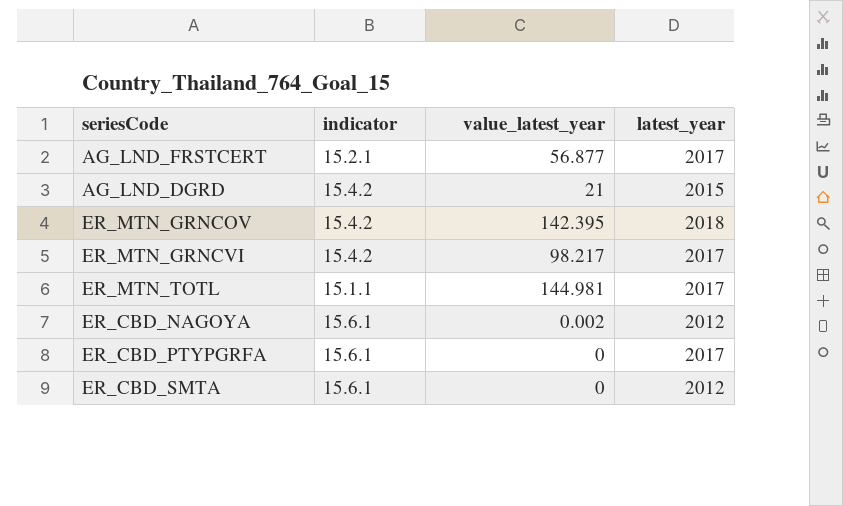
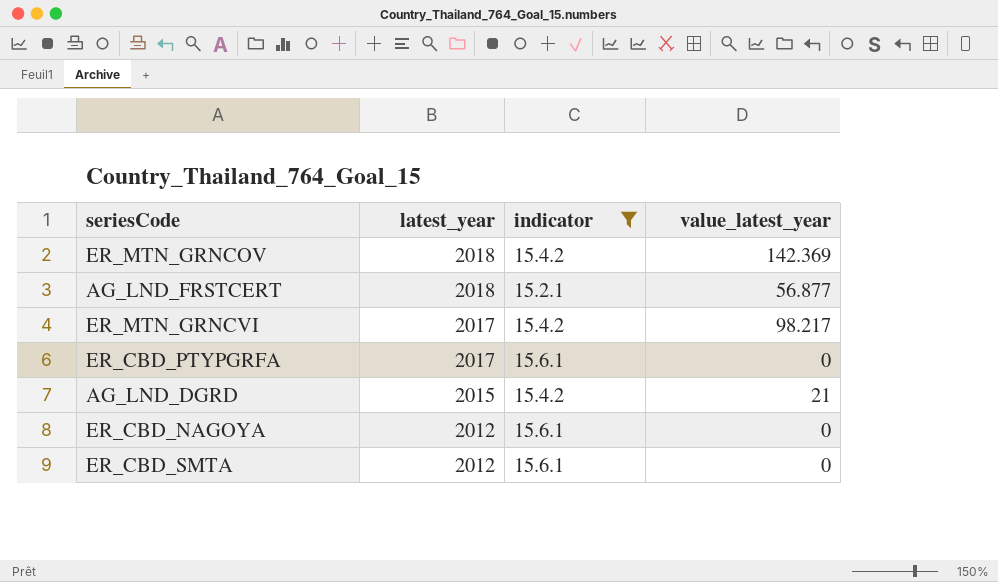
filter: none -> indicator != 15.1.1
row order: none -> latest_year descending
column latest_year | position: 4 -> 2
ER_MTN_GRNCOV | value_latest_year: 142.395 -> 142.369
AG_LND_FRSTCERT | latest_year: 2017 -> 2018
ER_CBD_NAGOYA | value_latest_year: 0.002 -> 0

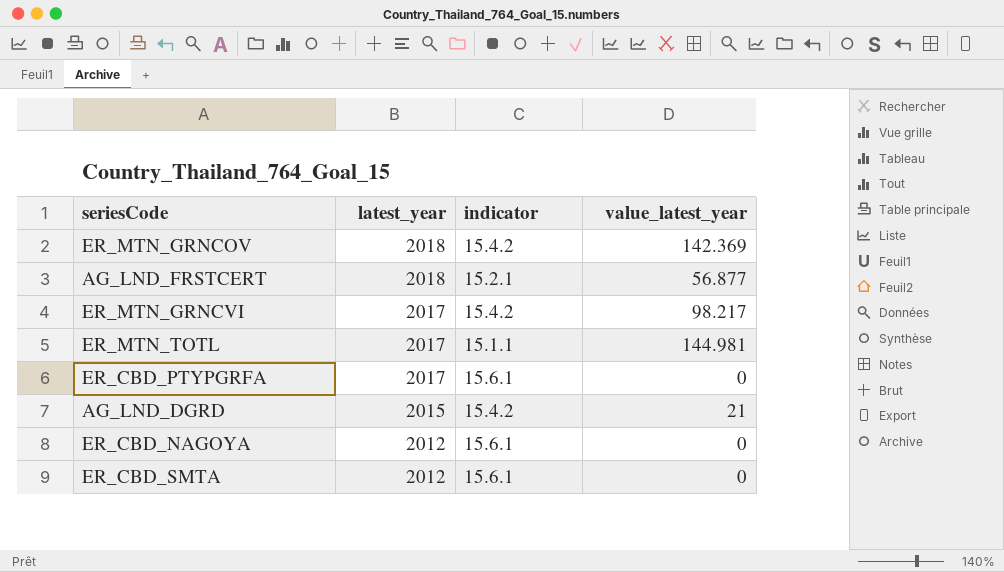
filter: indicator != 15.1.1 -> none

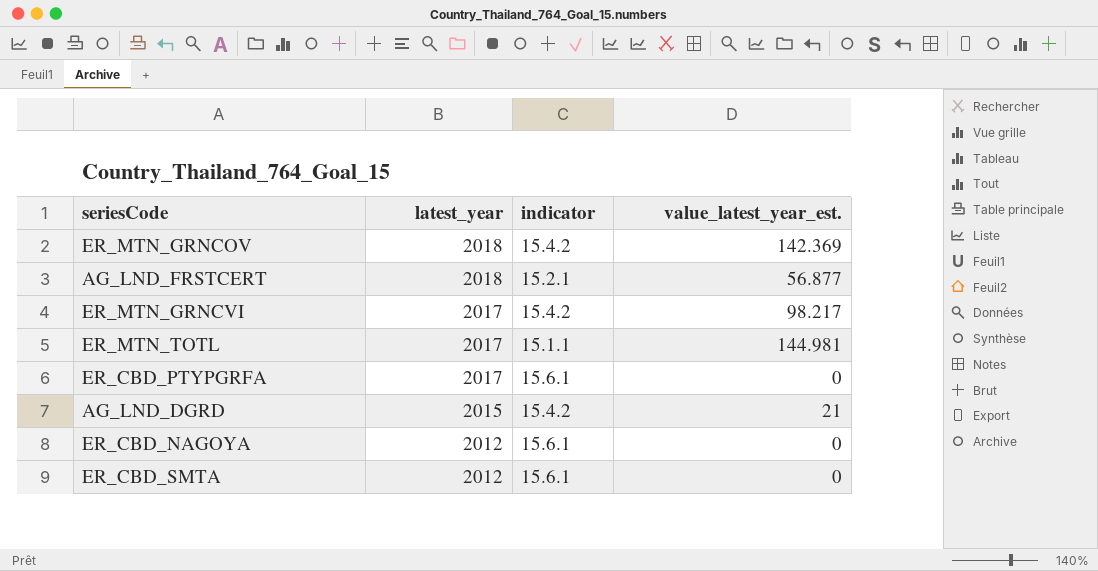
column name: value_latest_year -> value_latest_year_est.

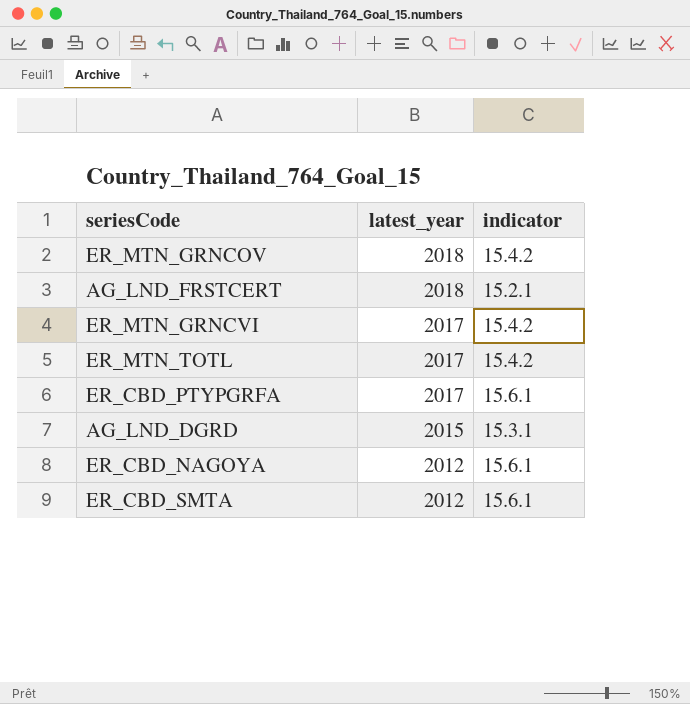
column value_latest_year_est. | position: 4 -> none
ER_MTN_TOTL | indicator: 15.1.1 -> 15.4.2
AG_LND_DGRD | indicator: 15.4.2 -> 15.3.1

